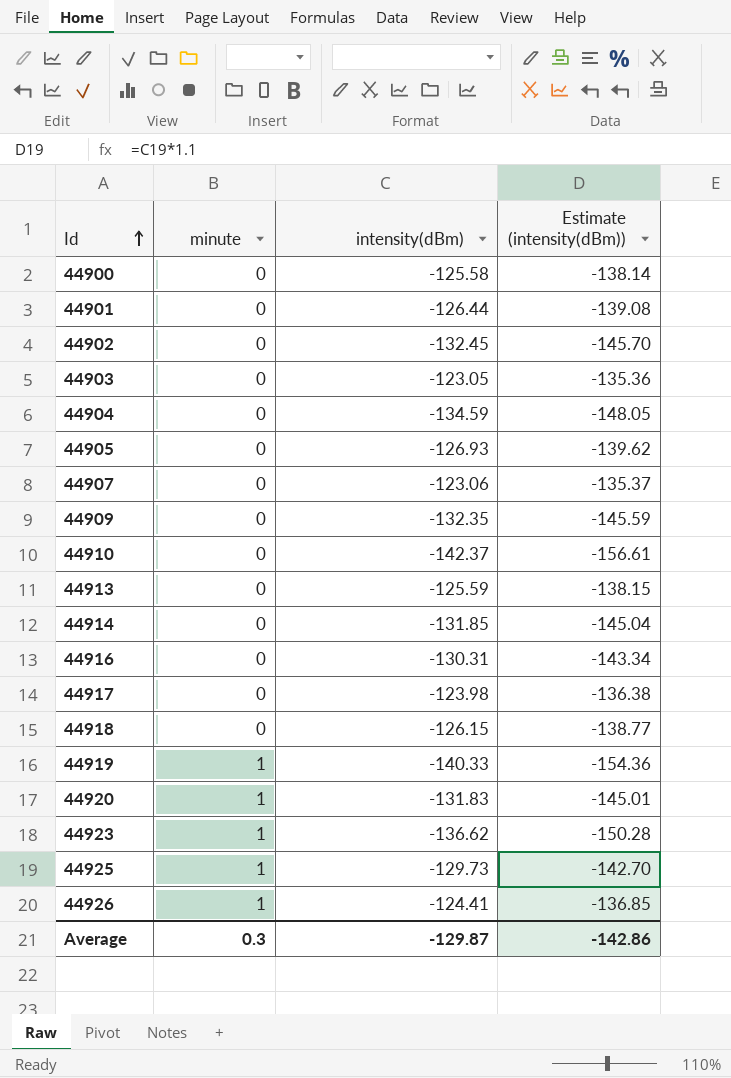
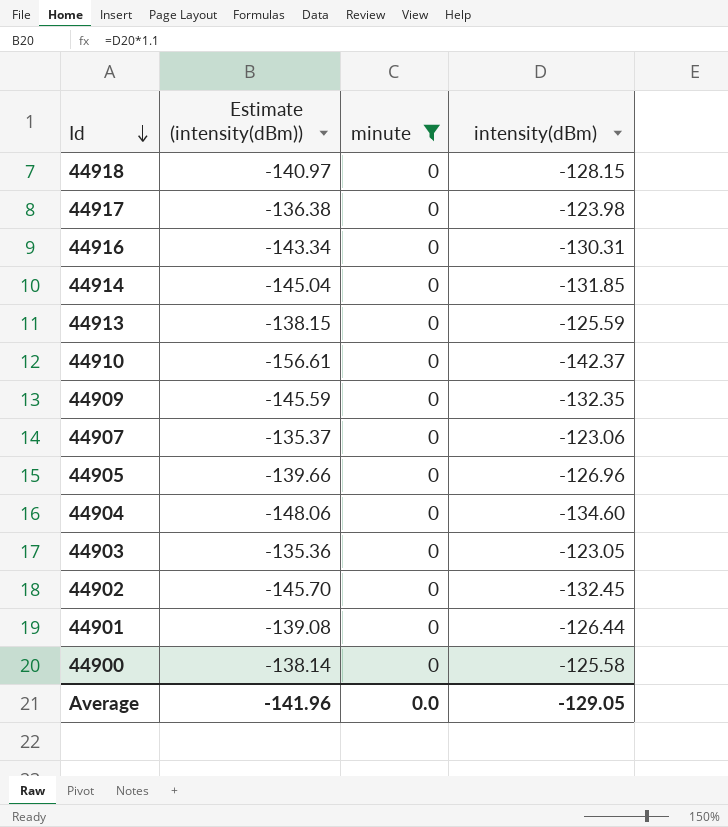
filter: none -> minute = 0
row order: Id ascending -> Id descending
column Estimate (intensity(dBm)) | position: 4 -> 2
44918 | Estimate (intensity(dBm)): -138.77 -> -140.97
44918 | intensity(dBm): -126.15 -> -128.15
44905 | Estimate (intensity(dBm)): -139.62 -> -139.66
44905 | intensity(dBm): -126.93 -> -126.96
44904 | Estimate (intensity(dBm)): -148.05 -> -148.06
44904 | intensity(dBm): -134.59 -> -134.60
Average | Estimate (intensity(dBm)): -142.86 -> -141.96
Average | minute: 0.3 -> 0.0
Average | intensity(dBm): -129.87 -> -129.05

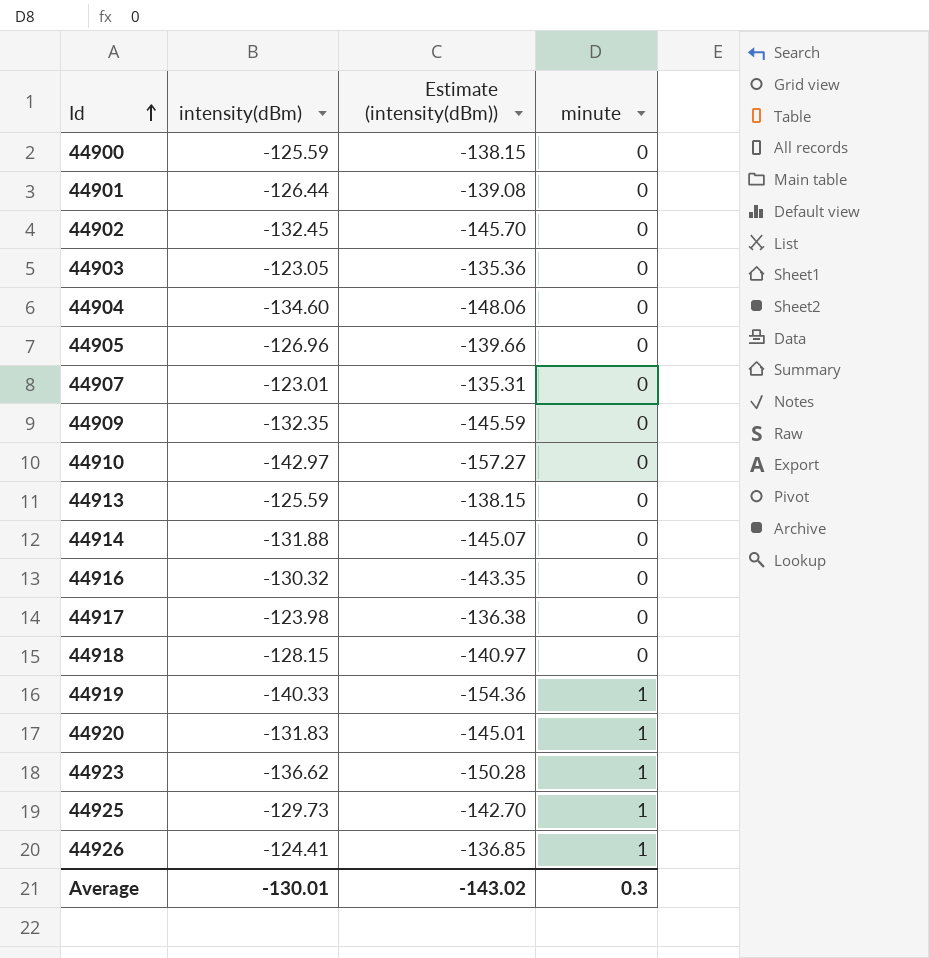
filter: minute = 0 -> none
row order: Id descending -> Id ascending
column intensity(dBm) | position: 4 -> 2
44900 | intensity(dBm): -125.58 -> -125.59
44900 | Estimate (intensity(dBm)): -138.14 -> -138.15
44907 | intensity(dBm): -123.06 -> -123.01
44907 | Estimate (intensity(dBm)): -135.37 -> -135.31
44910 | intensity(dBm): -142.37 -> -142.97
44910 | Estimate (intensity(dBm)): -156.61 -> -157.27
44914 | intensity(dBm): -131.85 -> -131.88
44914 | Estimate (intensity(dBm)): -145.04 -> -145.07
44916 | intensity(dBm): -130.31 -> -130.32
44916 | Estimate (intensity(dBm)): -143.34 -> -143.35
Average | intensity(dBm): -129.05 -> -130.01
Average | Estimate (intensity(dBm)): -141.96 -> -143.02
Average | minute: 0.0 -> 0.3

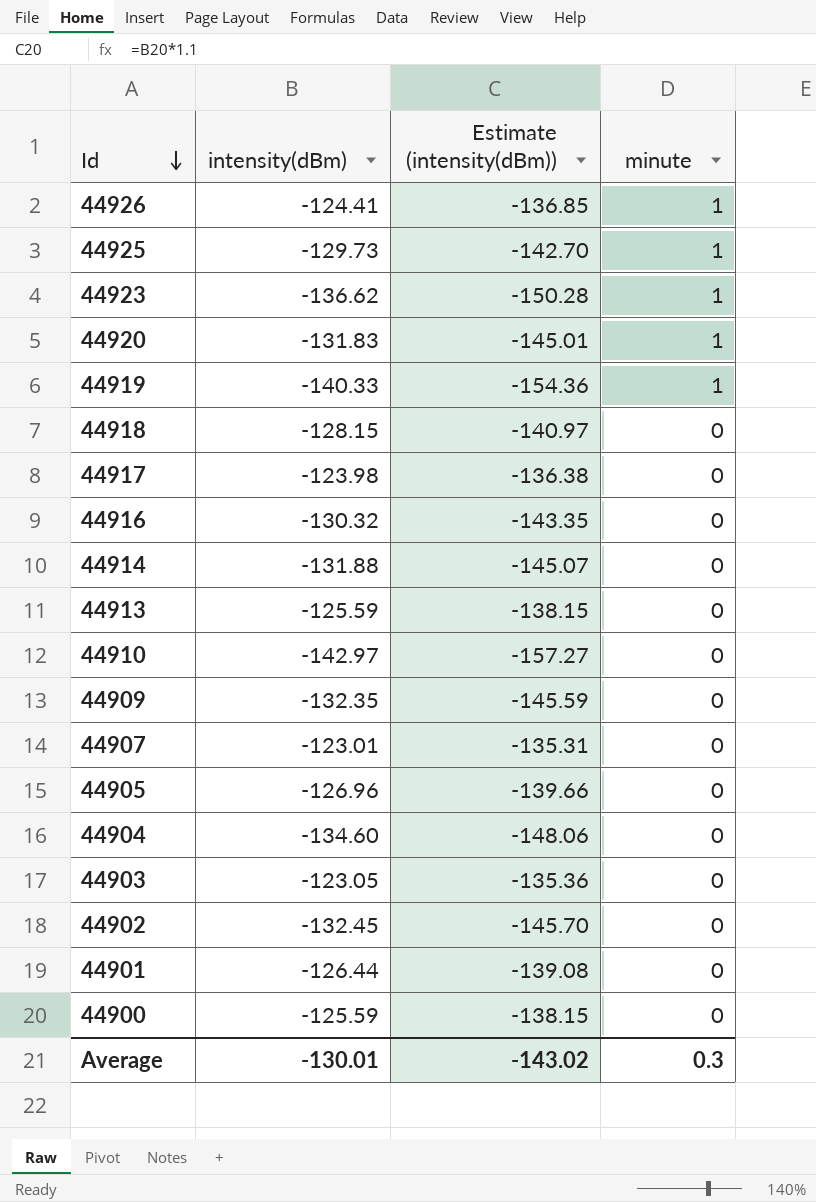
row order: Id ascending -> Id descending

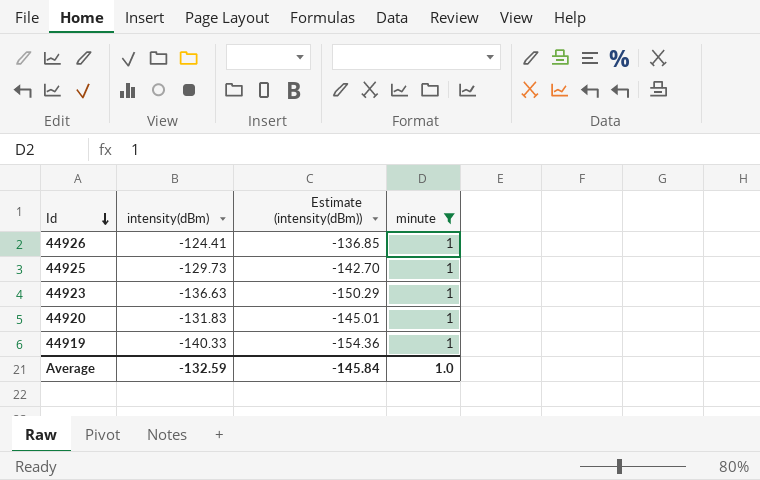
filter: none -> minute = 1
44923 | intensity(dBm): -136.62 -> -136.63
44923 | Estimate (intensity(dBm)): -150.28 -> -150.29
Average | intensity(dBm): -130.01 -> -132.59
Average | Estimate (intensity(dBm)): -143.02 -> -145.84
Average | minute: 0.3 -> 1.0

